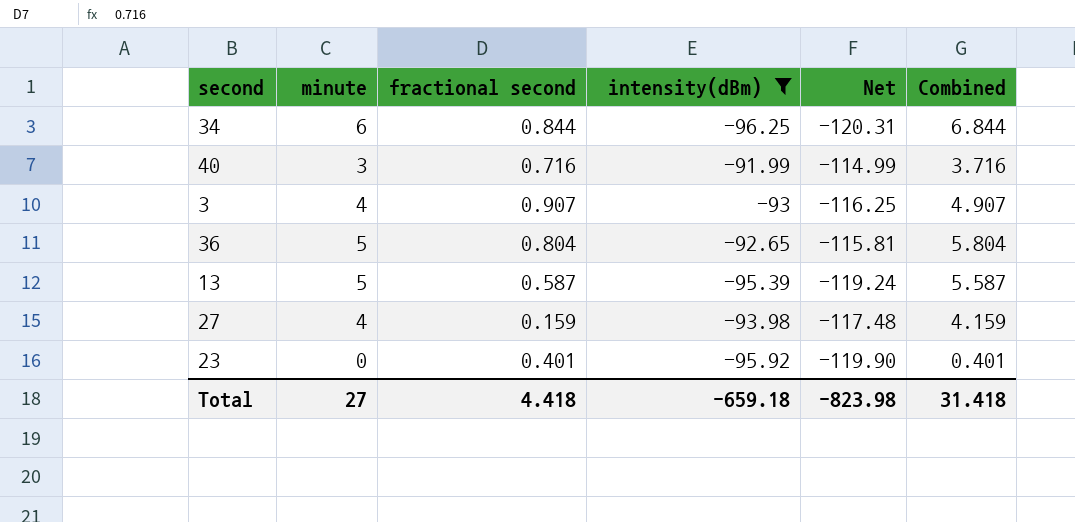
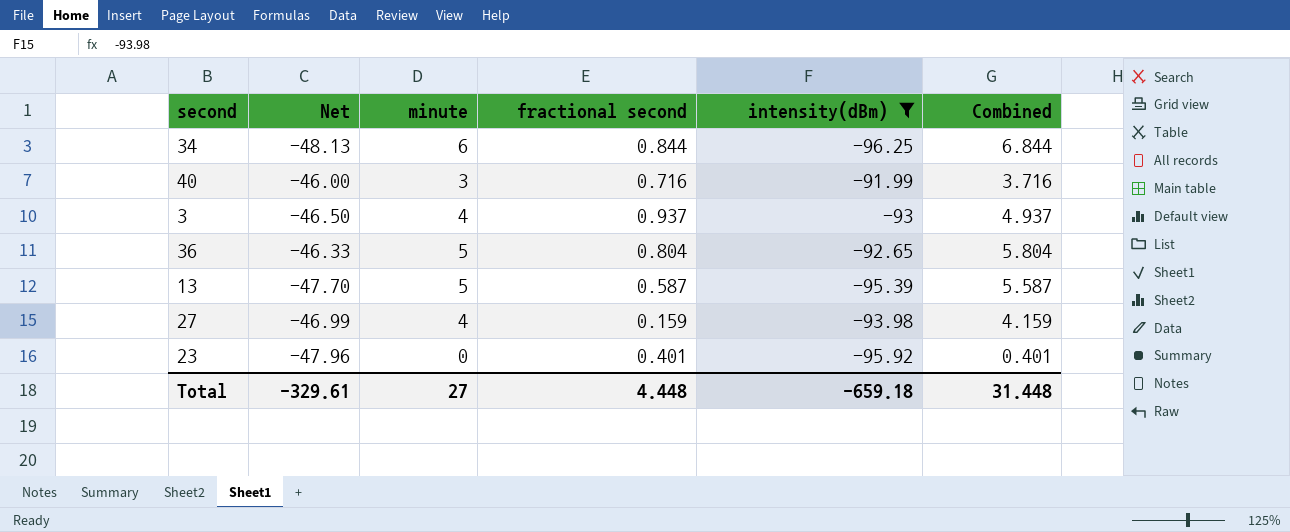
column Net | formula: [intensity(dBm)] * 1.25 -> [intensity(dBm)] * 0.5
column Net | position: 5 -> 2
3 | fractional second: 0.907 -> 0.937
3 | Combined: 4.907 -> 4.937
Total | Net: -823.98 -> -329.61
Total | fractional second: 4.418 -> 4.448
Total | Combined: 31.418 -> 31.448

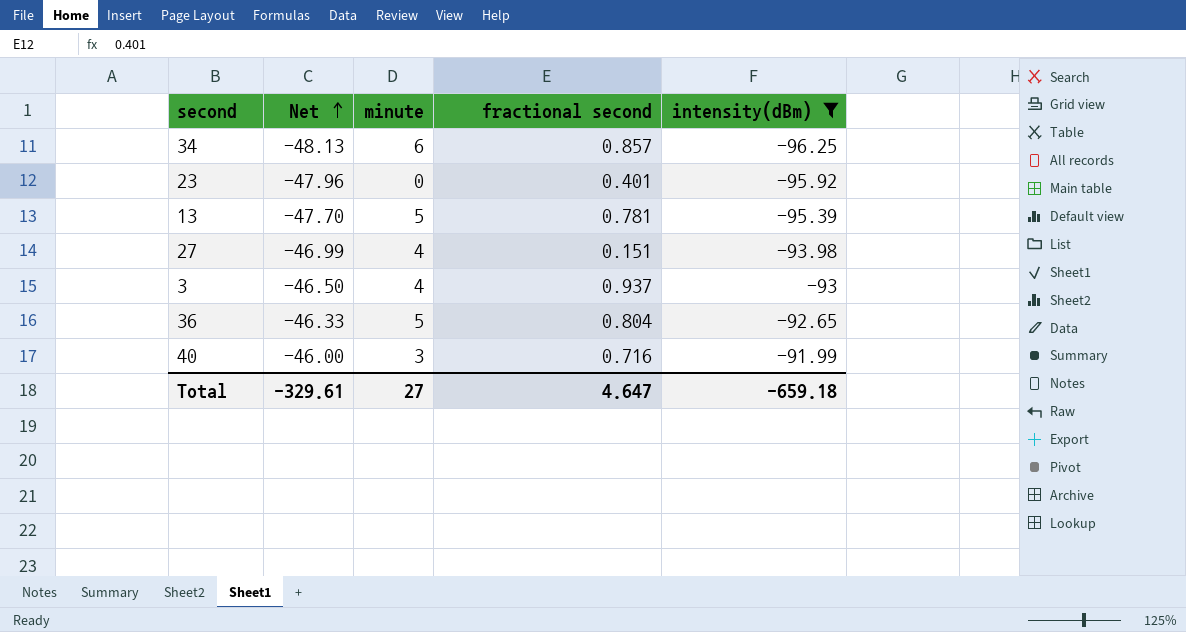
row order: none -> Net ascending
column Combined | formula: [minute] + [fractional second] -> none
34 | fractional second: 0.844 -> 0.857
13 | fractional second: 0.587 -> 0.781
27 | fractional second: 0.159 -> 0.151
Total | fractional second: 4.448 -> 4.647

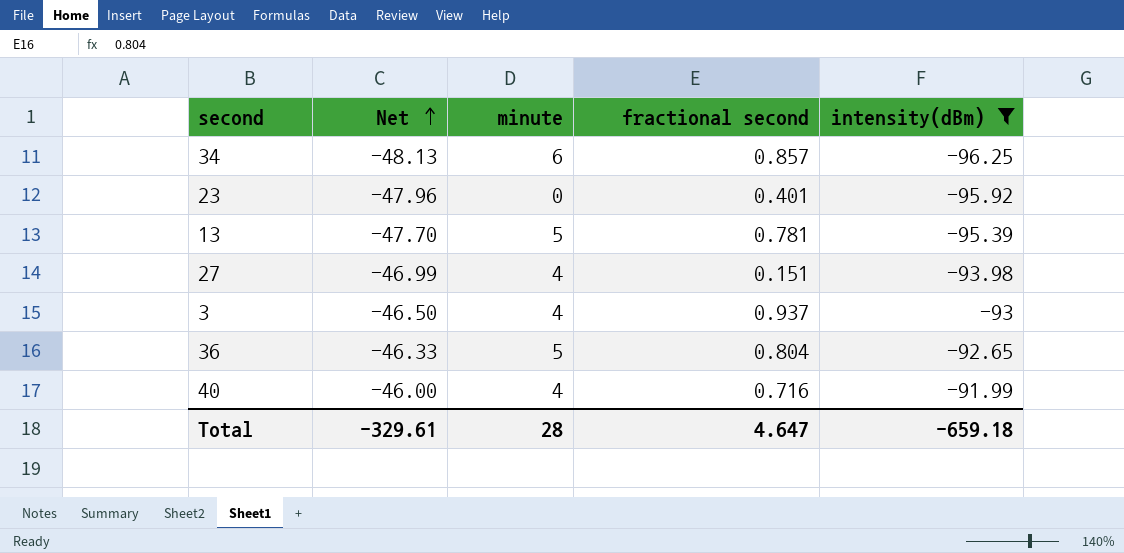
40 | minute: 3 -> 4
Total | minute: 27 -> 28

